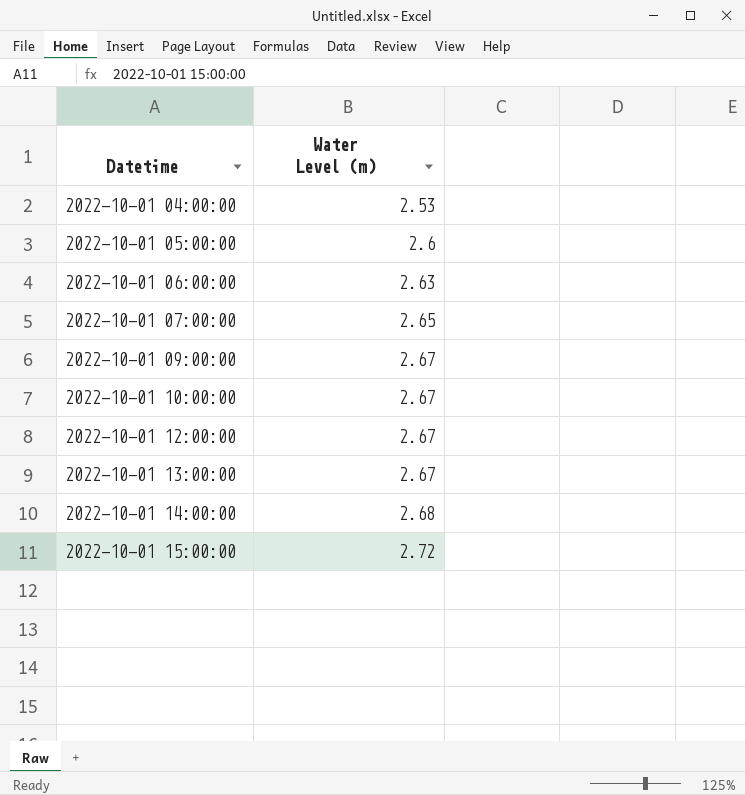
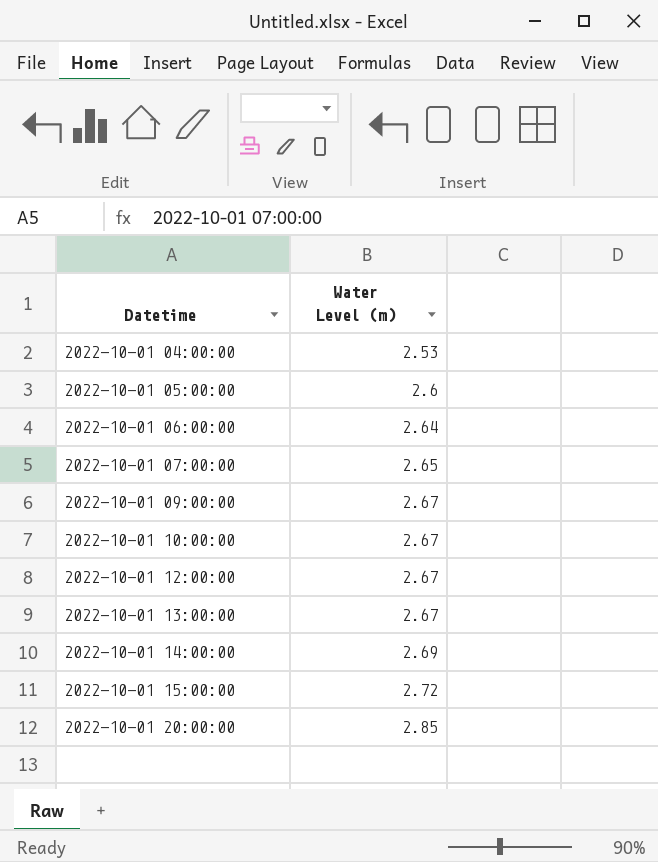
2022-10-01 06:00:00 | Water Level (m): 2.63 -> 2.64
2022-10-01 14:00:00 | Water Level (m): 2.68 -> 2.69
row 2022-10-01 20:00:00: none -> 2.85

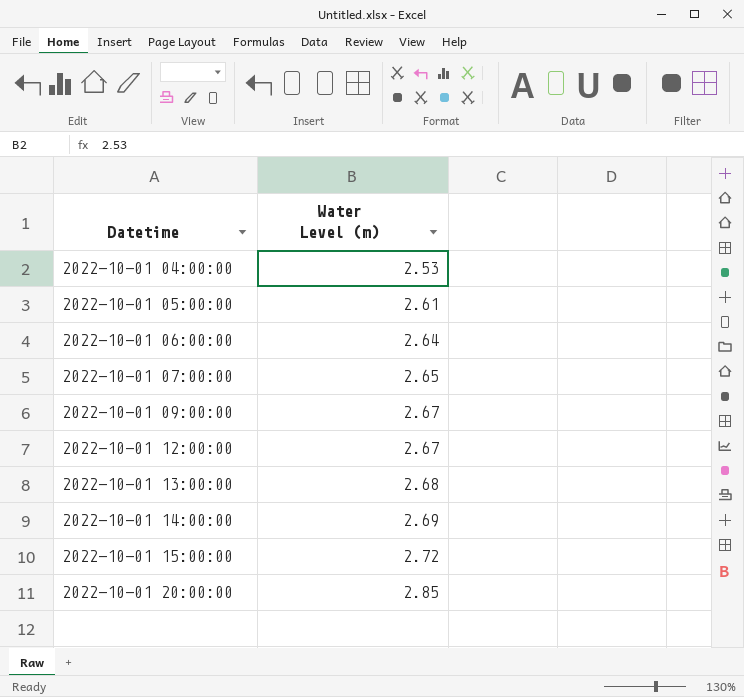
row 2022-10-01 10:00:00: 2.67 -> none
2022-10-01 05:00:00 | Water Level (m): 2.6 -> 2.61
2022-10-01 13:00:00 | Water Level (m): 2.67 -> 2.68

